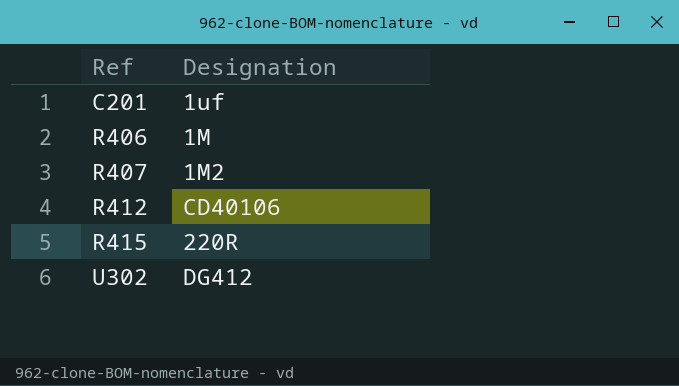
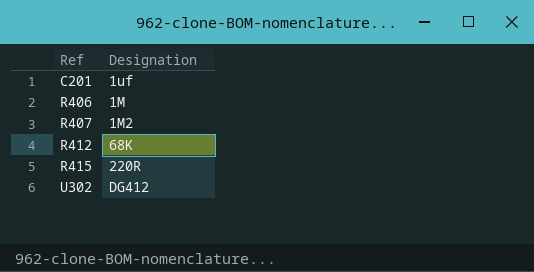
R412 | Designation: CD40106 -> 68K

